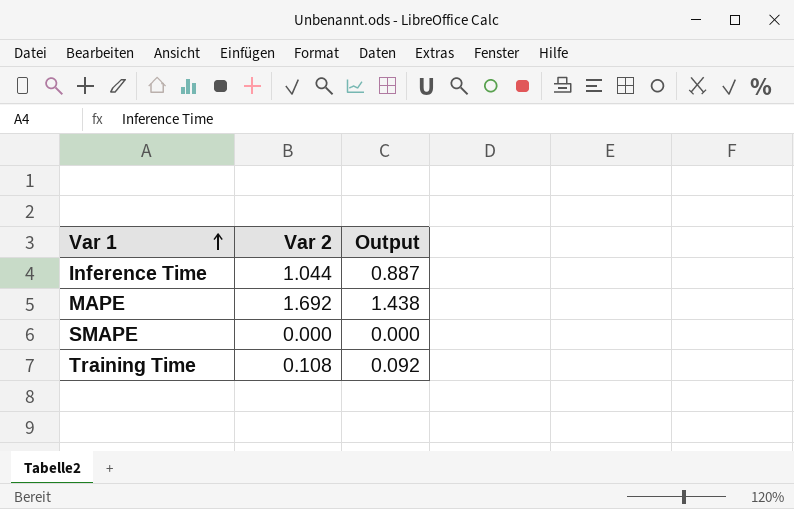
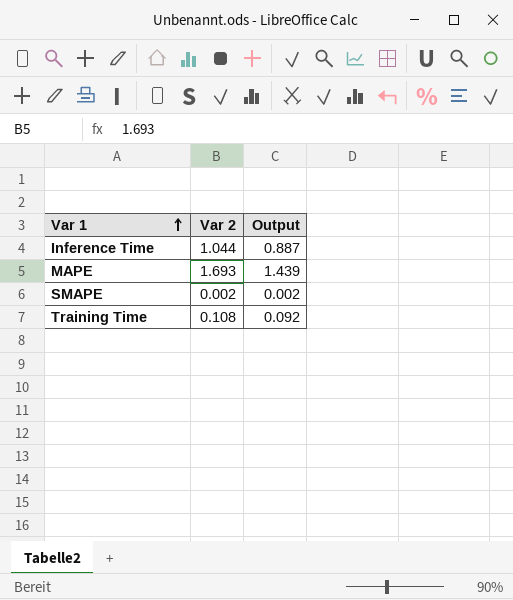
MAPE | Var 2: 1.692 -> 1.693
MAPE | Output: 1.438 -> 1.439
SMAPE | Var 2: 0.000 -> 0.002
SMAPE | Output: 0.000 -> 0.002

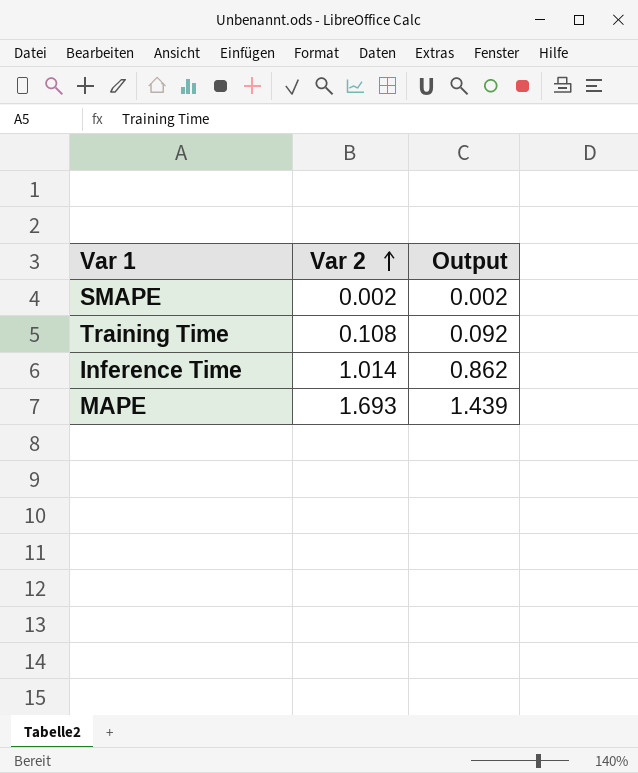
row order: Var 1 ascending -> Var 2 ascending
Inference Time | Var 2: 1.044 -> 1.014
Inference Time | Output: 0.887 -> 0.862

